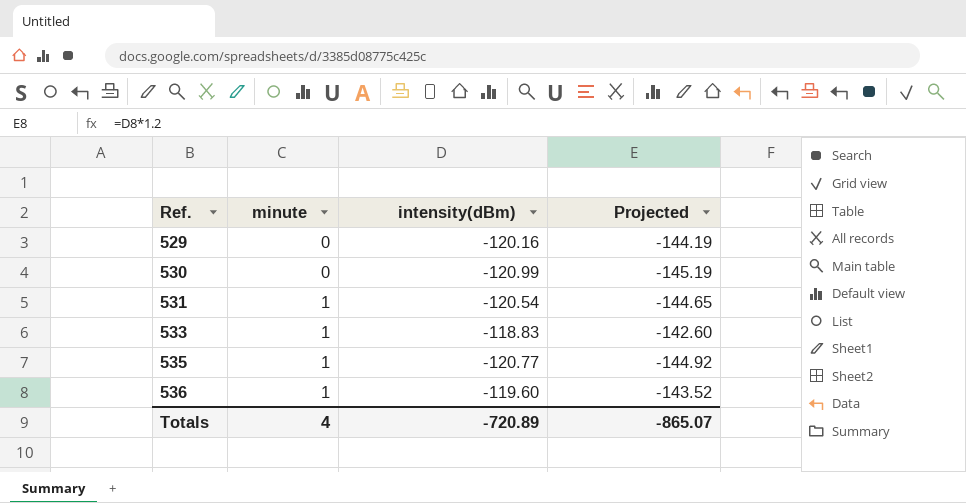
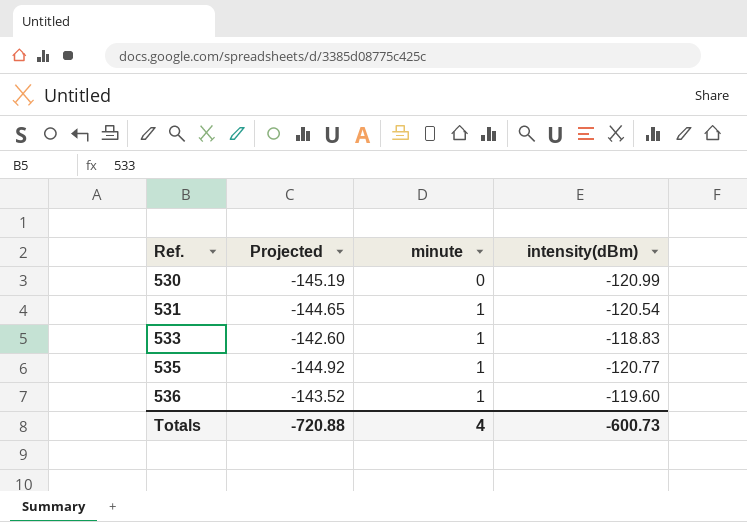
column Projected | position: 4 -> 2
row 529: 0 | -120.16 | -144.19 -> none
Totals | Projected: -865.07 -> -720.88
Totals | intensity(dBm): -720.89 -> -600.73

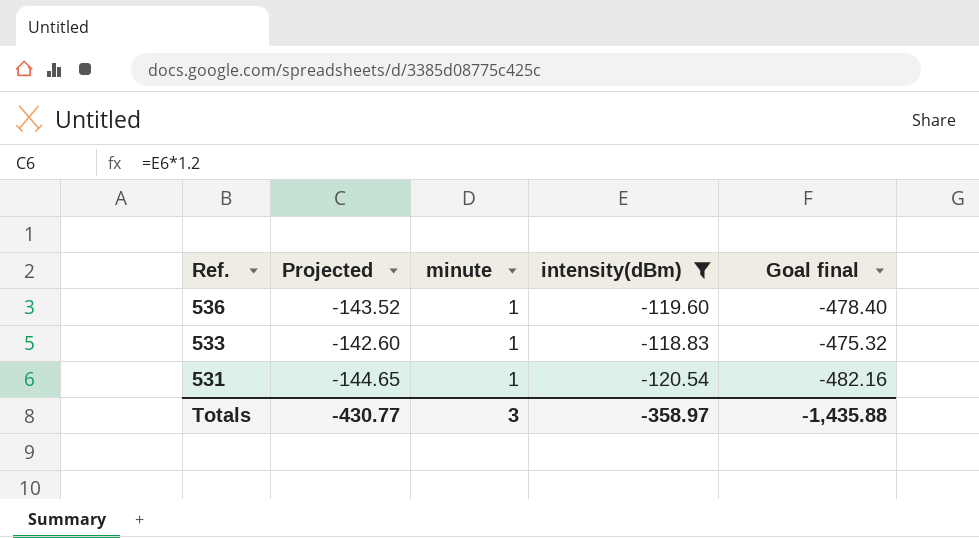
filter: none -> intensity(dBm) >= -120.54
row order: Ref. ascending -> Ref. descending
column Goal final | formula: none -> [intensity(dBm)] * 4
Totals | Projected: -720.88 -> -430.77
Totals | minute: 4 -> 3
Totals | intensity(dBm): -600.73 -> -358.97

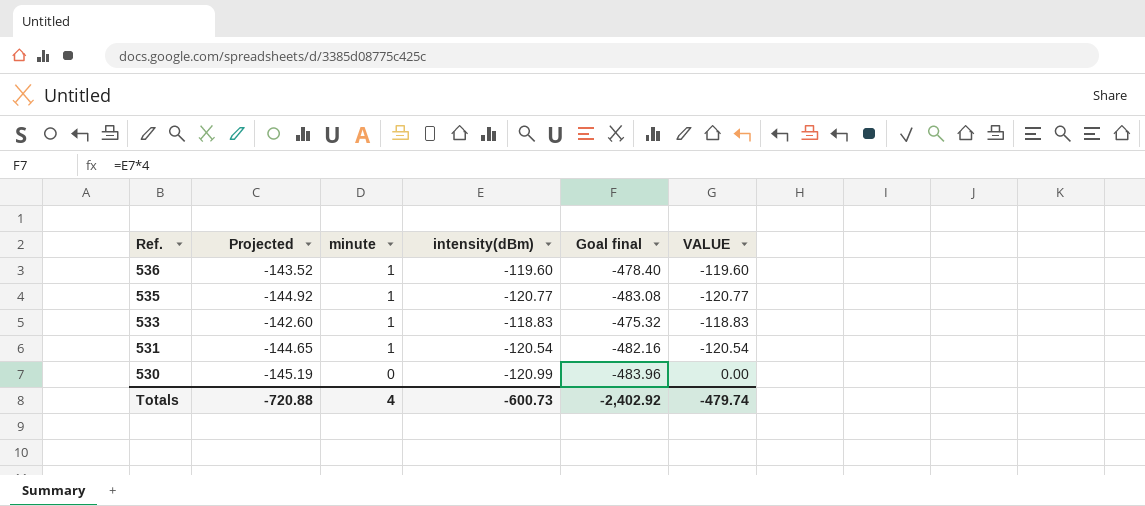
filter: intensity(dBm) >= -120.54 -> none
column VALUE | formula: none -> [minute] * [intensity(dBm)]
Totals | Projected: -430.77 -> -720.88
Totals | minute: 3 -> 4
Totals | intensity(dBm): -358.97 -> -600.73
Totals | Goal final: -1,435.88 -> -2,402.92

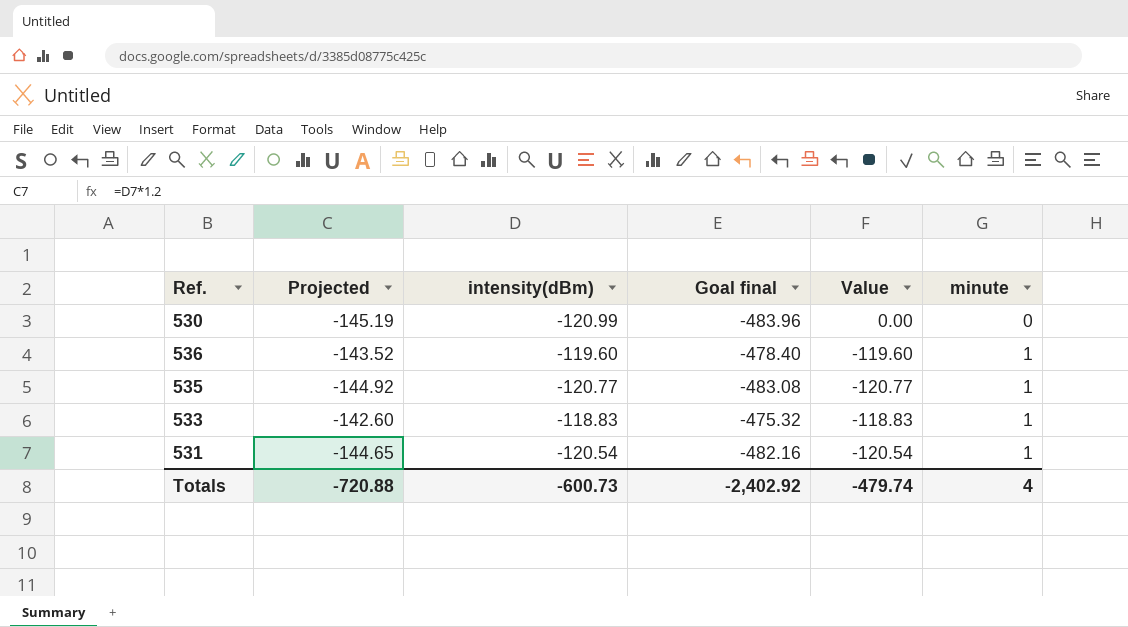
row order: Ref. descending -> minute ascending
column name: VALUE -> Value
column minute | position: 3 -> 6

